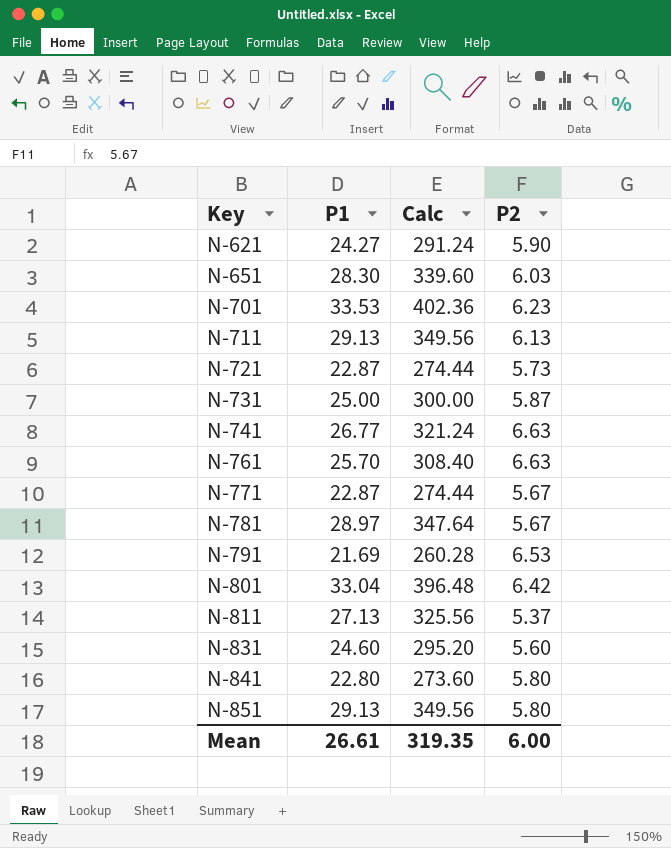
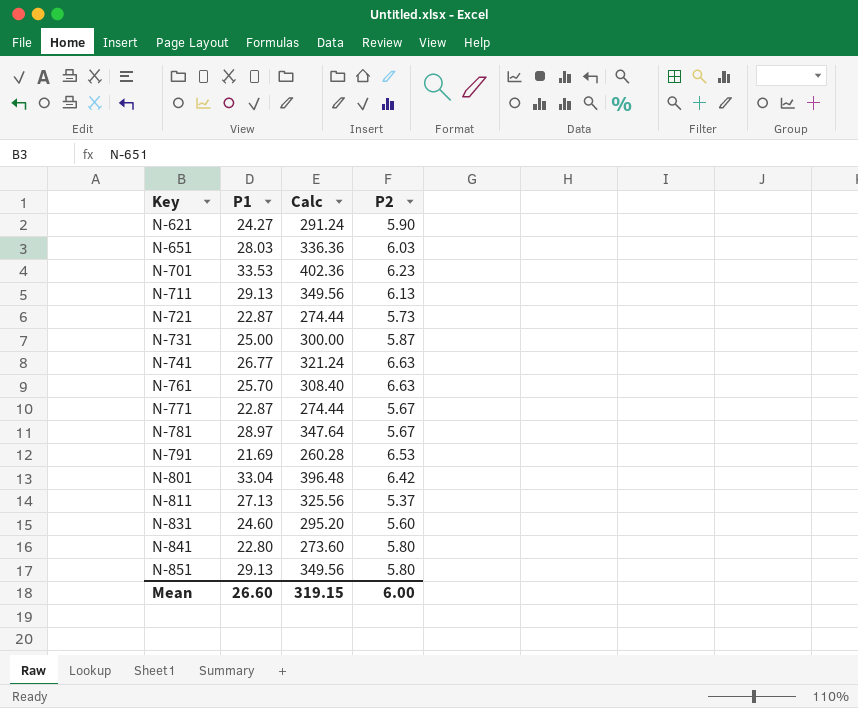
N-651 | P1: 28.30 -> 28.03
N-651 | Calc: 339.60 -> 336.36
Mean | P1: 26.61 -> 26.60
Mean | Calc: 319.35 -> 319.15

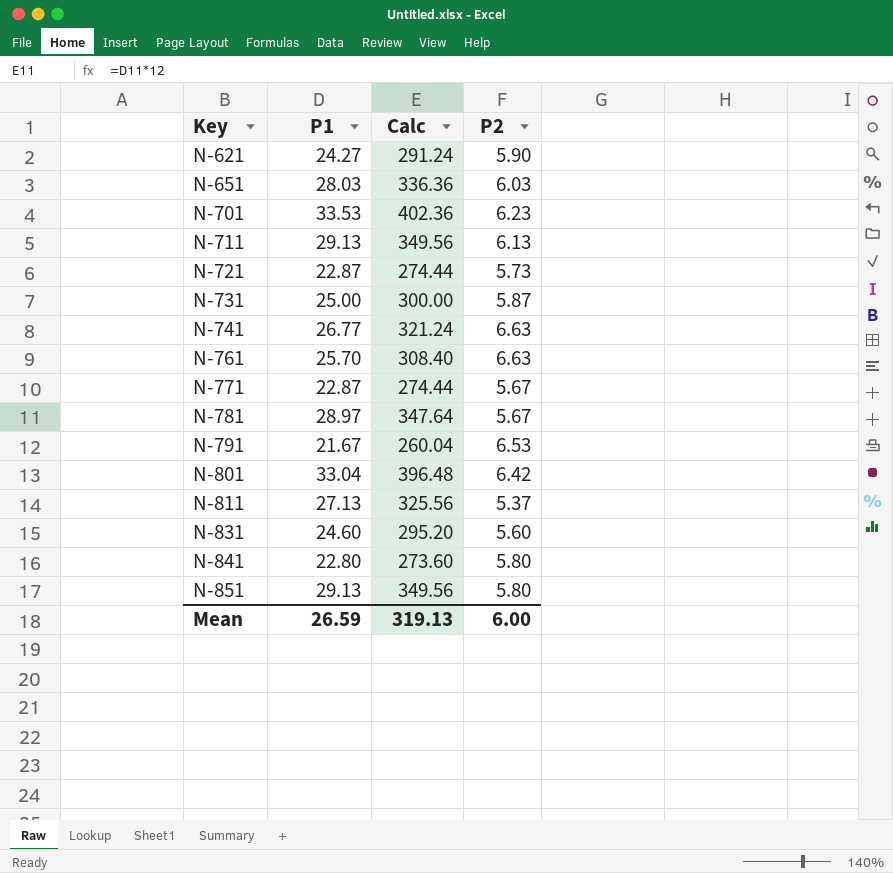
N-791 | P1: 21.69 -> 21.67
N-791 | Calc: 260.28 -> 260.04
Mean | P1: 26.60 -> 26.59
Mean | Calc: 319.15 -> 319.13

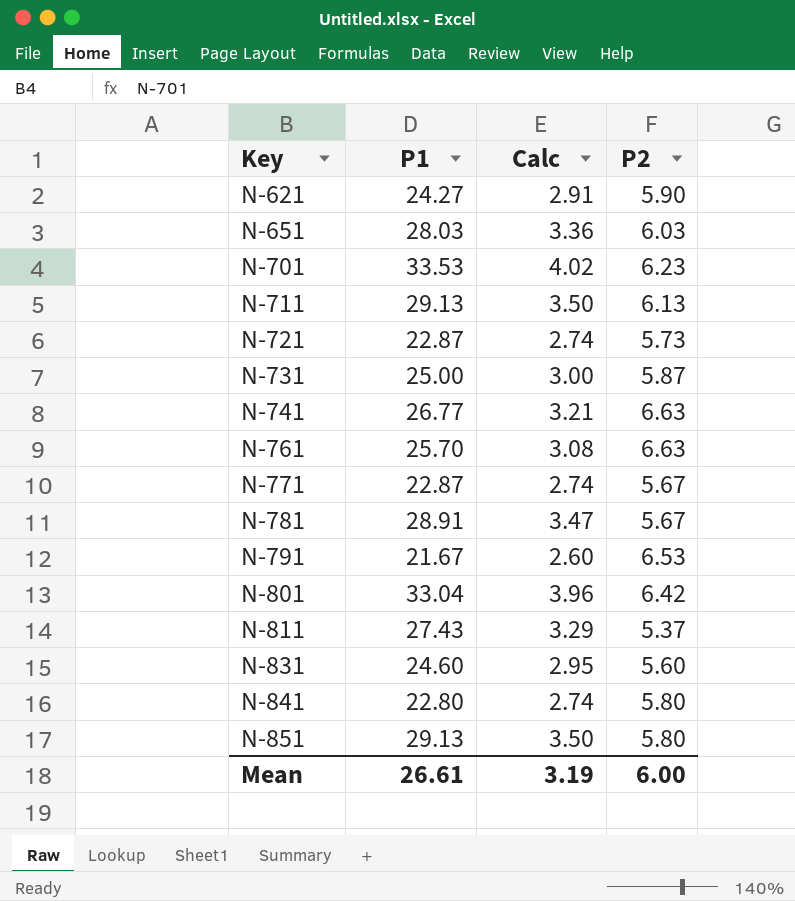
column Calc | formula: [P1] * 12 -> [P1] * 0.12
N-781 | P1: 28.97 -> 28.91
N-811 | P1: 27.13 -> 27.43
Mean | P1: 26.59 -> 26.61
Mean | Calc: 319.13 -> 3.19

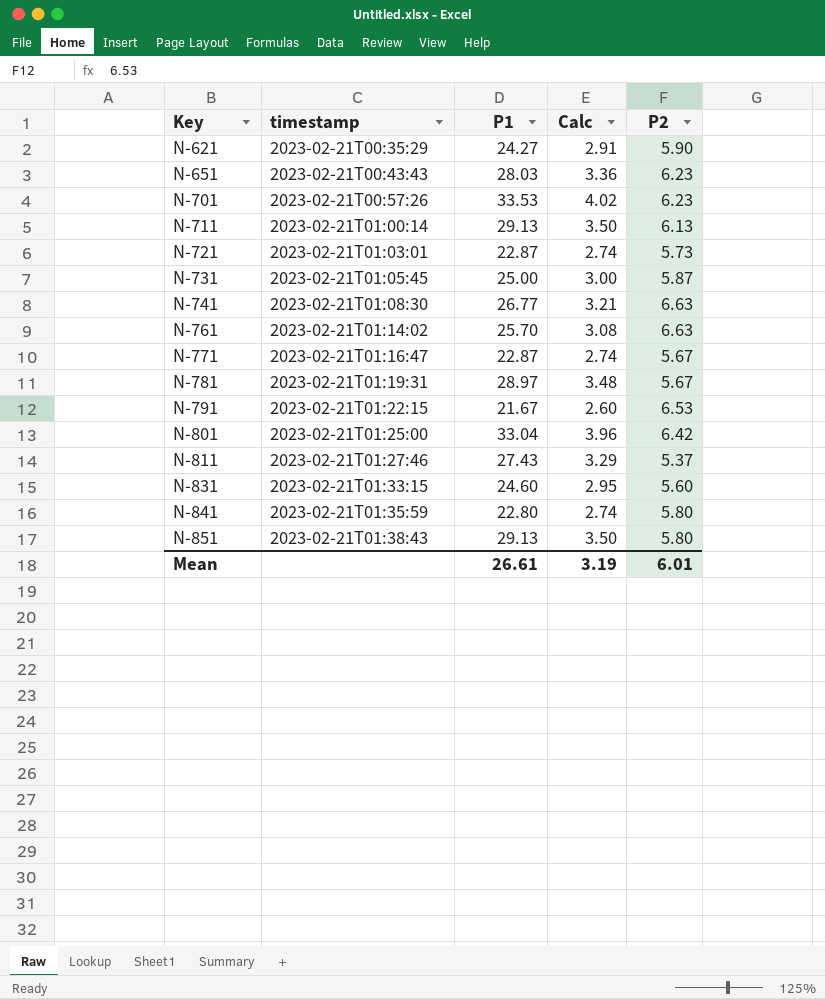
column timestamp | position: none -> 2
N-651 | P2: 6.03 -> 6.23
N-781 | P1: 28.91 -> 28.97
N-781 | Calc: 3.47 -> 3.48
Mean | P2: 6.00 -> 6.01

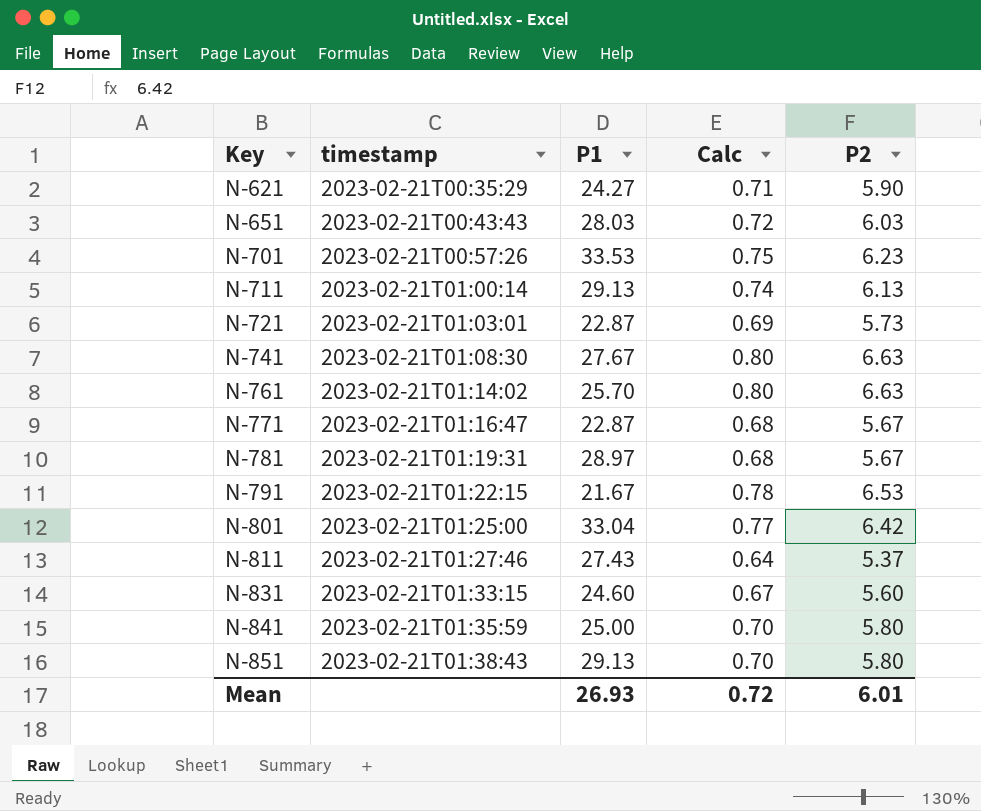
column Calc | formula: [P1] * 0.12 -> [P2] * 0.12
row N-731: 2023-02-21T01:05:45 | 25.00 | 3.00 | 5.87 -> none
N-651 | P2: 6.23 -> 6.03
N-741 | P1: 26.77 -> 27.67
N-841 | P1: 22.80 -> 25.00
Mean | P1: 26.61 -> 26.93
Mean | Calc: 3.19 -> 0.72

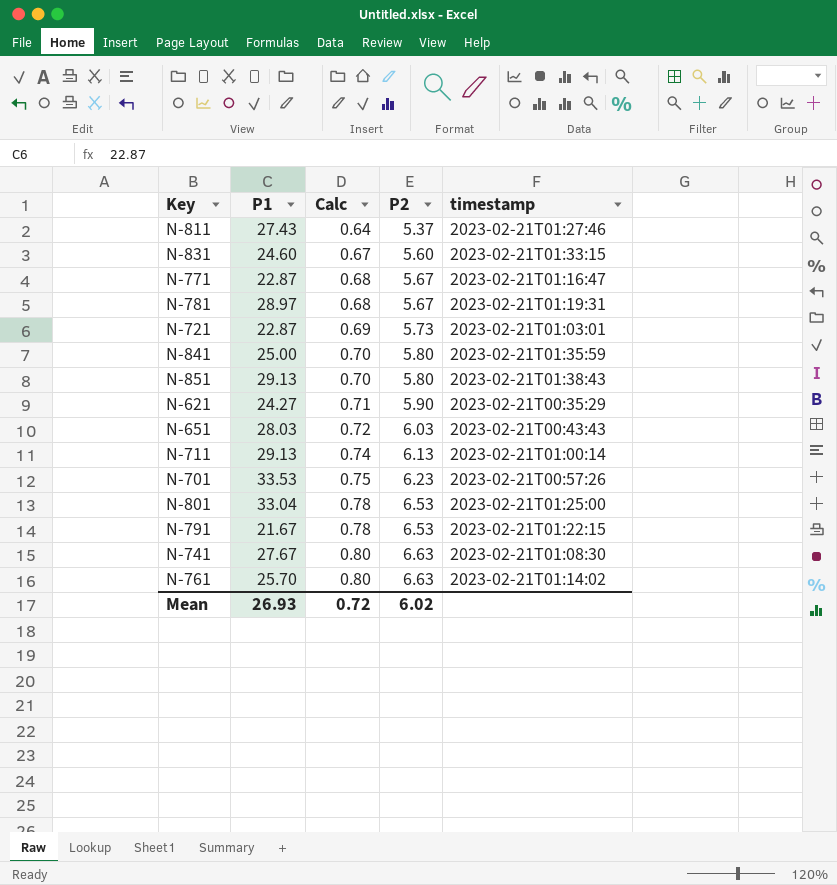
row order: Key ascending -> Calc ascending
column timestamp | position: 2 -> 5
N-801 | Calc: 0.77 -> 0.78
N-801 | P2: 6.42 -> 6.53
Mean | P2: 6.01 -> 6.02

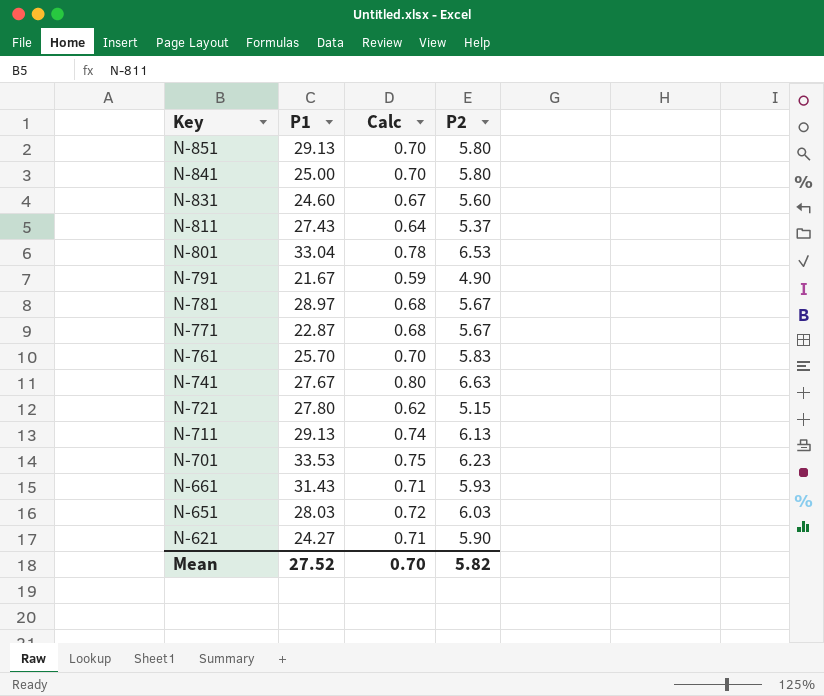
row order: Calc ascending -> Key descending
column timestamp | position: 5 -> none
N-791 | Calc: 0.78 -> 0.59
N-791 | P2: 6.53 -> 4.90
N-761 | Calc: 0.80 -> 0.70
N-761 | P2: 6.63 -> 5.83
N-721 | P1: 22.87 -> 27.80
N-721 | Calc: 0.69 -> 0.62
N-721 | P2: 5.73 -> 5.15
row N-661: none -> 31.43 | 0.71 | 5.93
Mean | P1: 26.93 -> 27.52
Mean | Calc: 0.72 -> 0.70
Mean | P2: 6.02 -> 5.82

